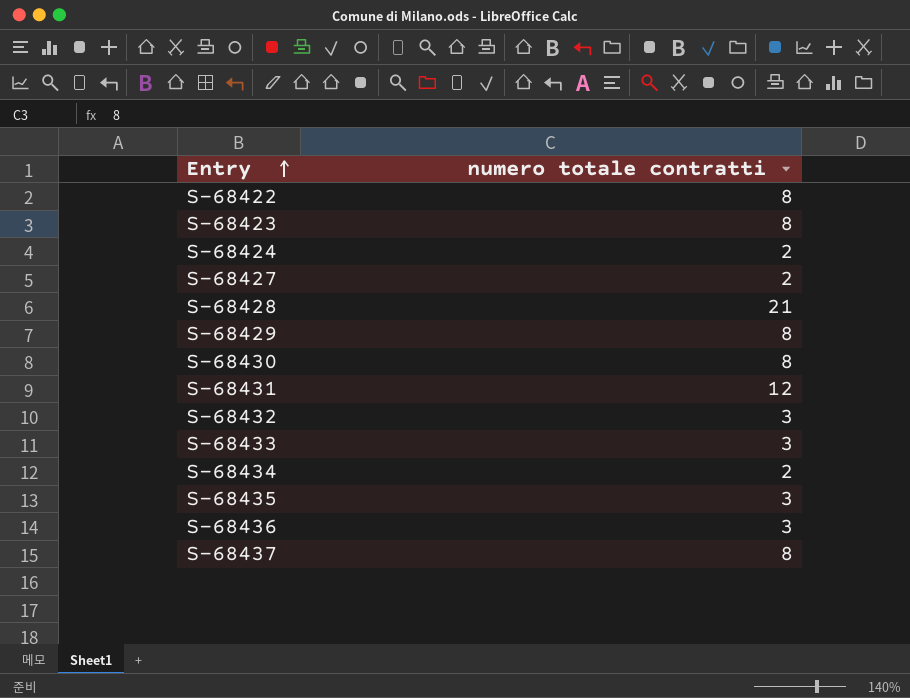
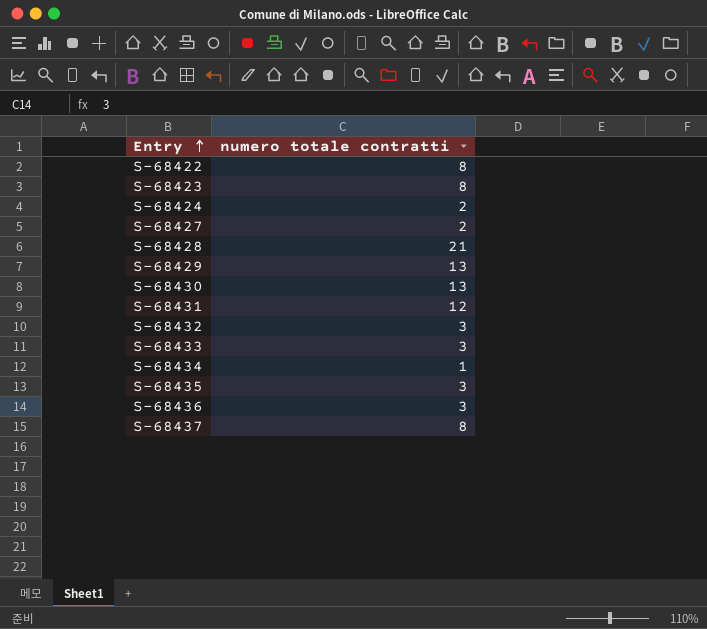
S-68429 | numero totale contratti: 8 -> 13
S-68430 | numero totale contratti: 8 -> 13
S-68434 | numero totale contratti: 2 -> 1

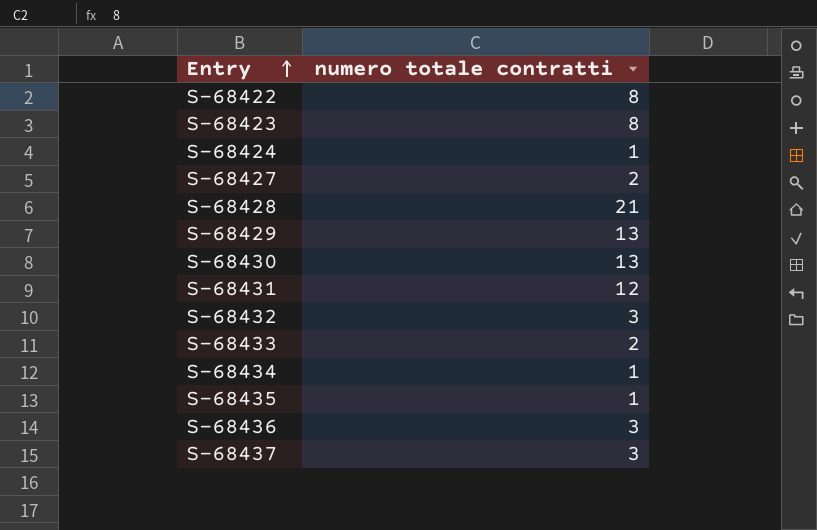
S-68424 | numero totale contratti: 2 -> 1
S-68433 | numero totale contratti: 3 -> 2
S-68435 | numero totale contratti: 3 -> 1
S-68437 | numero totale contratti: 8 -> 3

